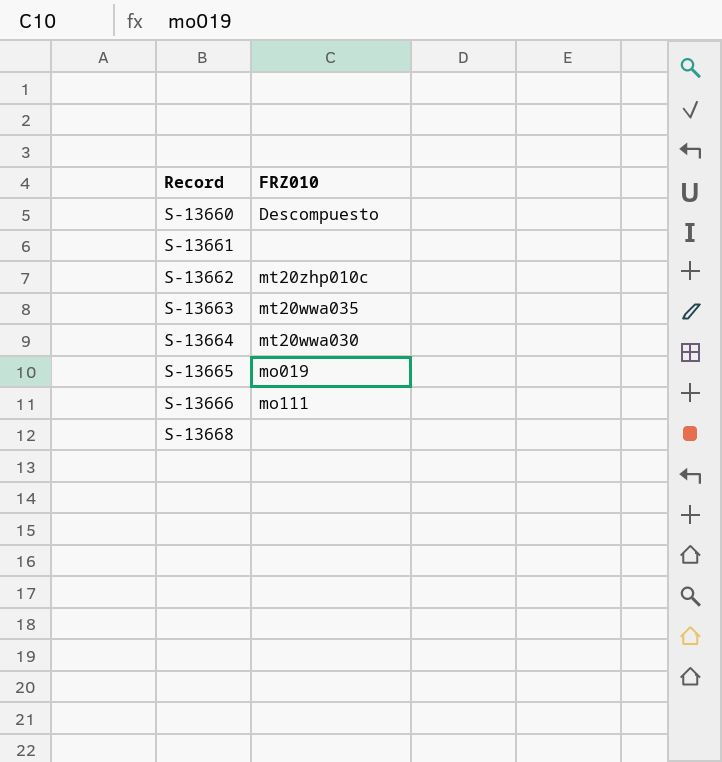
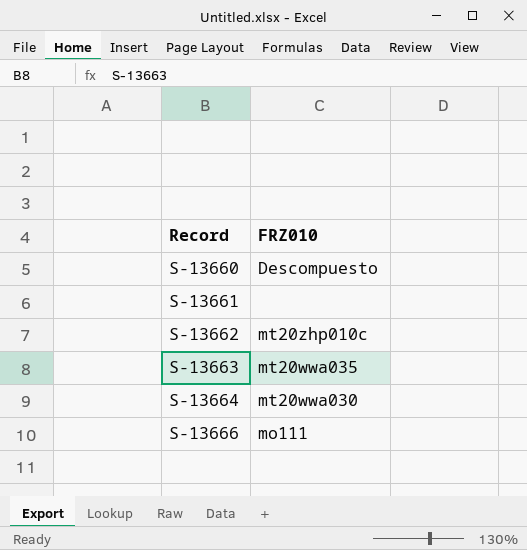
row S-13665: mo019 -> none
row S-13668: none -> none

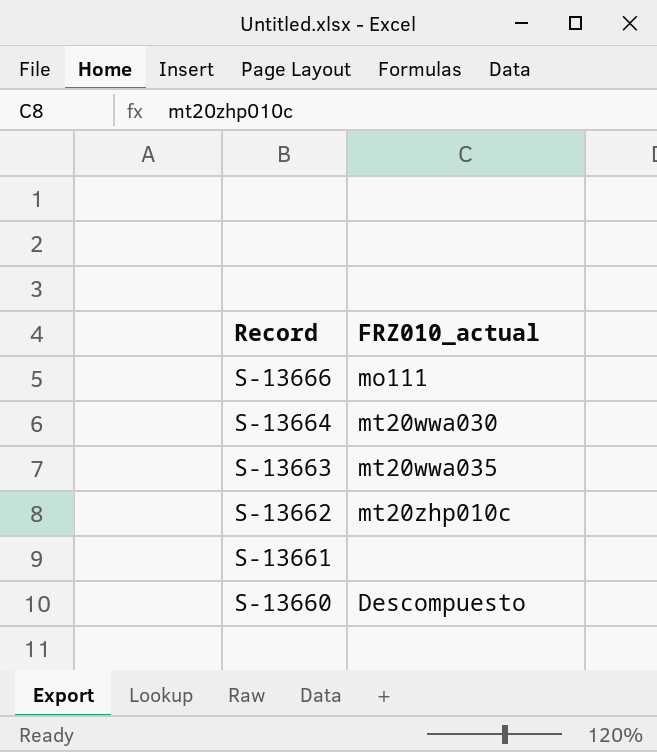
row order: Record ascending -> Record descending
column name: FRZ010 -> FRZ010_actual

